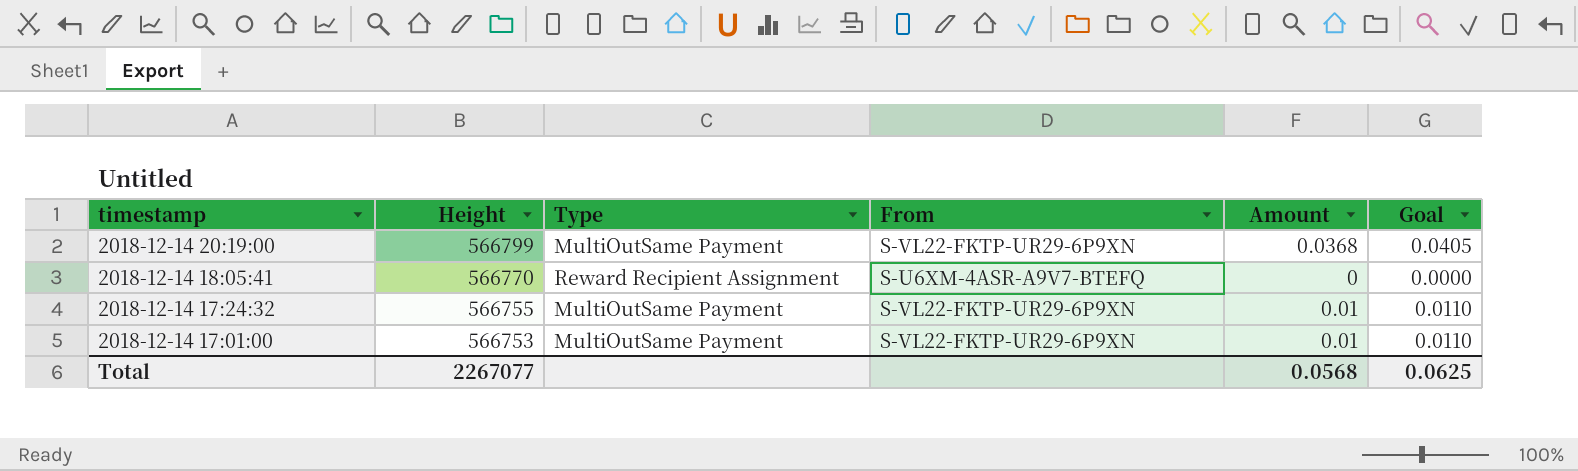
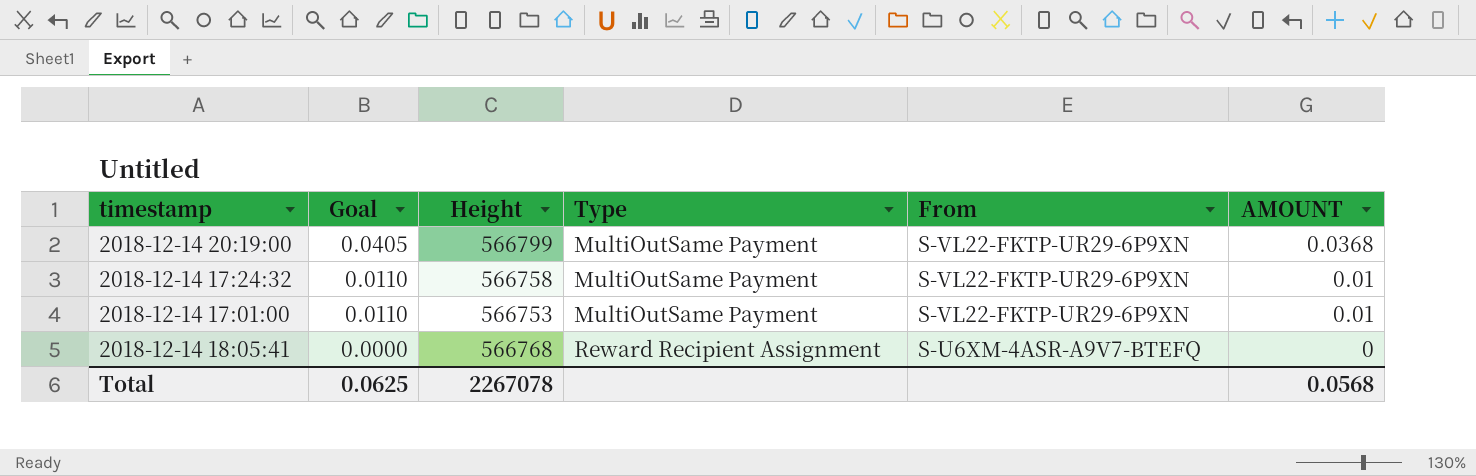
row order: timestamp descending -> Goal descending
column Goal | position: 6 -> 2
column name: Amount -> AMOUNT
2018-12-14 17:24:32 | Height: 566755 -> 566758
2018-12-14 18:05:41 | Height: 566770 -> 566768
Total | Height: 2267077 -> 2267078

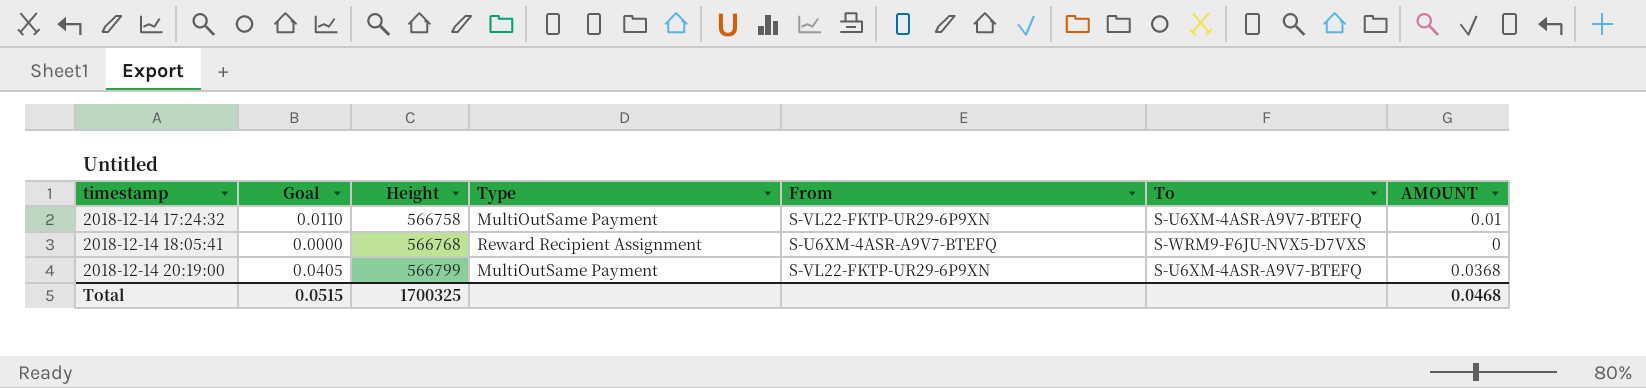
row order: Goal descending -> timestamp ascending
column To | position: none -> 6
row 2018-12-14 17:01:00: 0.0110 | 566753 | MultiOutSame Payment | S-VL22-FKTP-UR29-6P9XN | 0.01 -> none
Total | Goal: 0.0625 -> 0.0515
Total | Height: 2267078 -> 1700325
Total | AMOUNT: 0.0568 -> 0.0468

